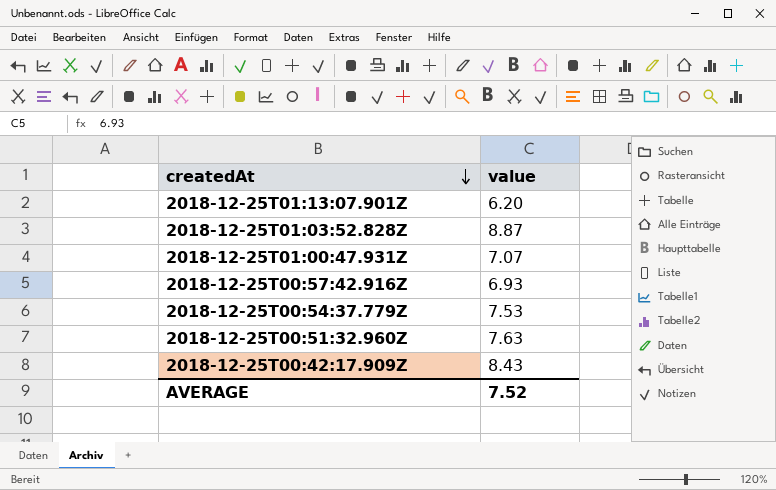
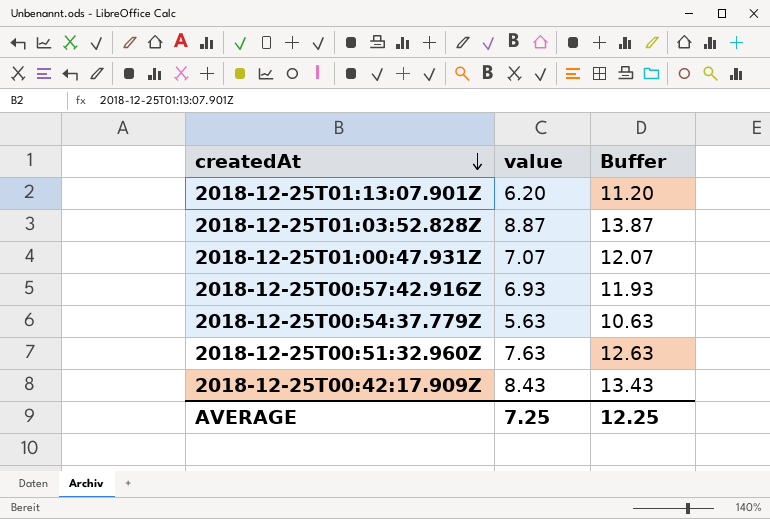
column Buffer | formula: none -> [value] + 5
2018-12-25T00:54:37.779Z | value: 7.53 -> 5.63
AVERAGE | value: 7.52 -> 7.25

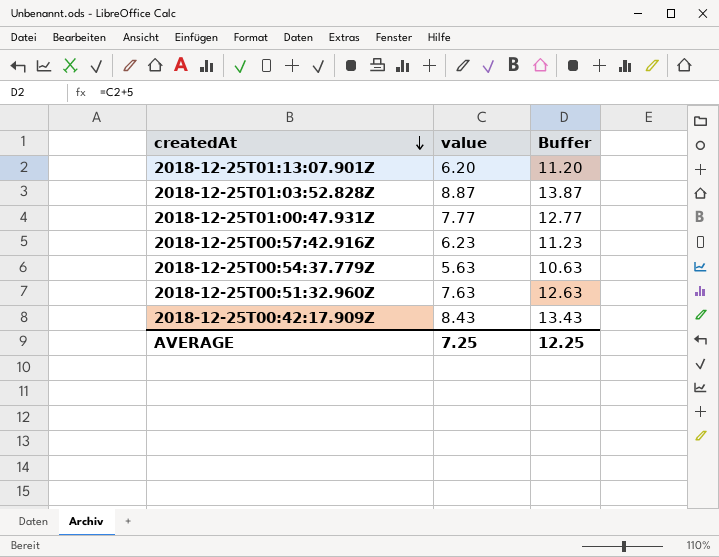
2018-12-25T01:00:47.931Z | value: 7.07 -> 7.77
2018-12-25T01:00:47.931Z | Buffer: 12.07 -> 12.77
2018-12-25T00:57:42.916Z | value: 6.93 -> 6.23
2018-12-25T00:57:42.916Z | Buffer: 11.93 -> 11.23

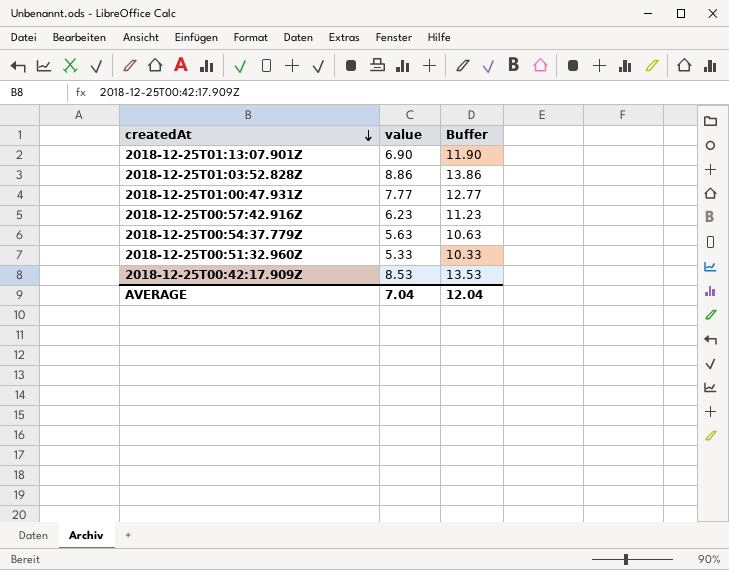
2018-12-25T01:13:07.901Z | value: 6.20 -> 6.90
2018-12-25T01:13:07.901Z | Buffer: 11.20 -> 11.90
2018-12-25T01:03:52.828Z | value: 8.87 -> 8.86
2018-12-25T01:03:52.828Z | Buffer: 13.87 -> 13.86
2018-12-25T00:51:32.960Z | value: 7.63 -> 5.33
2018-12-25T00:51:32.960Z | Buffer: 12.63 -> 10.33
2018-12-25T00:42:17.909Z | value: 8.43 -> 8.53
2018-12-25T00:42:17.909Z | Buffer: 13.43 -> 13.53
AVERAGE | value: 7.25 -> 7.04
AVERAGE | Buffer: 12.25 -> 12.04

